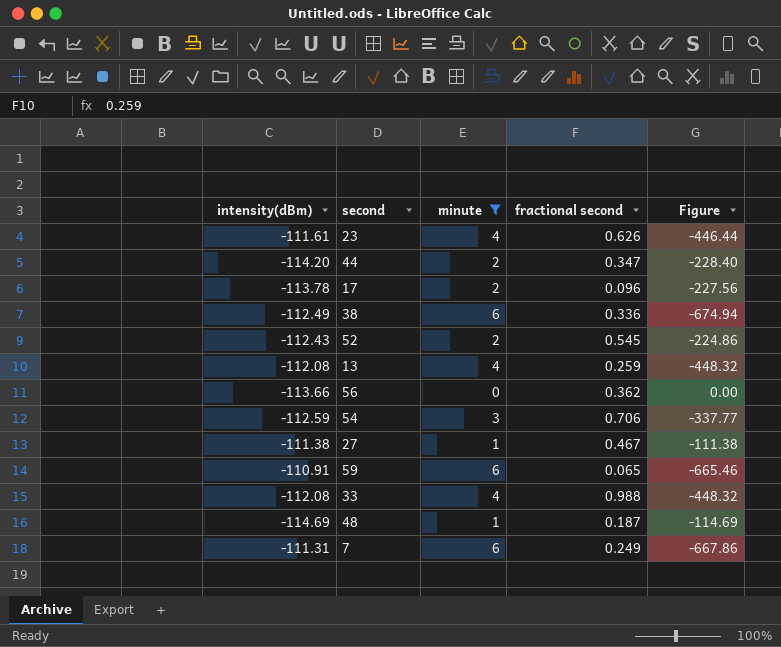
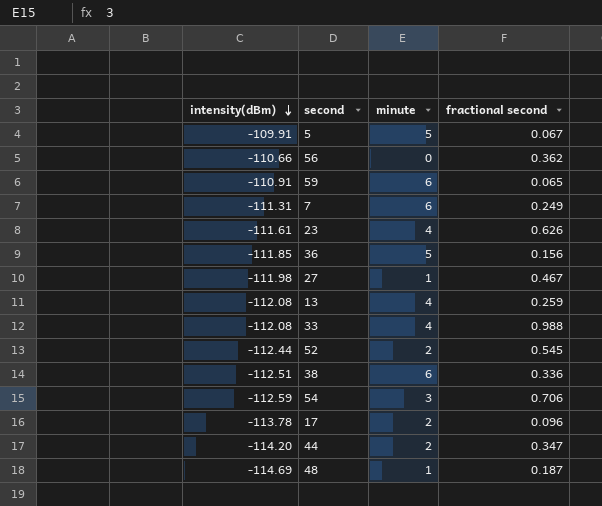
filter: minute != 5 -> none
row order: none -> intensity(dBm) descending
column Figure | formula: [intensity(dBm)] * [minute] -> none
56 | intensity(dBm): -113.66 -> -110.66
27 | intensity(dBm): -111.38 -> -111.98
52 | intensity(dBm): -112.43 -> -112.44
38 | intensity(dBm): -112.49 -> -112.51

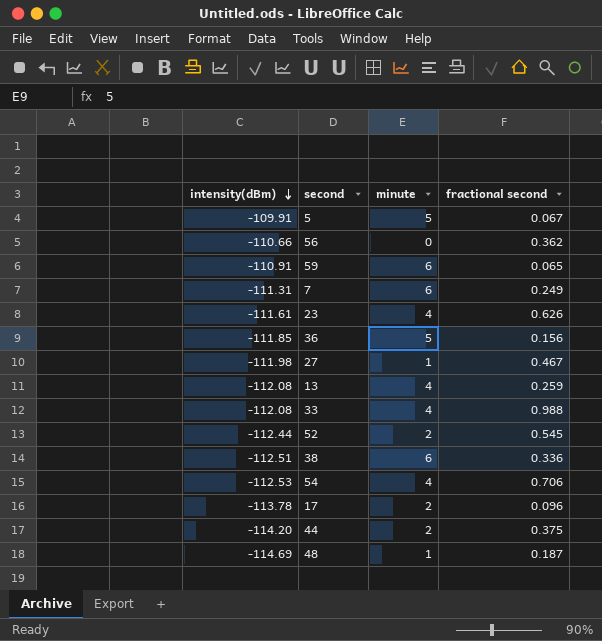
54 | intensity(dBm): -112.59 -> -112.53
54 | minute: 3 -> 4
44 | fractional second: 0.347 -> 0.375

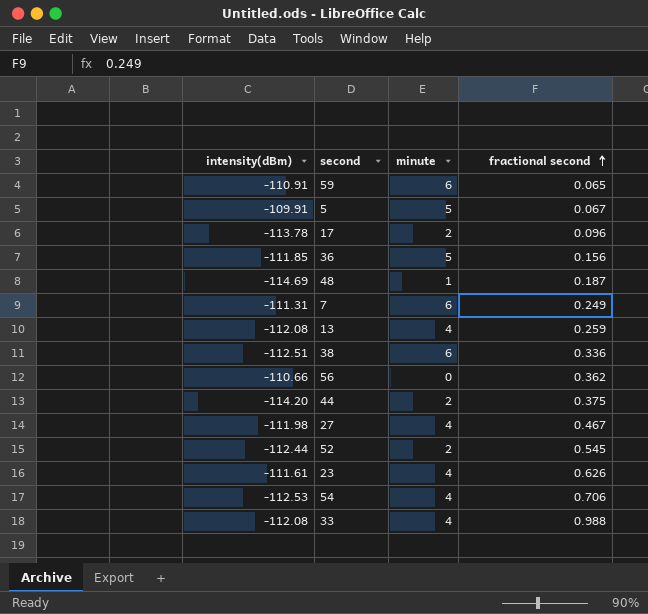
row order: intensity(dBm) descending -> fractional second ascending
27 | minute: 1 -> 4

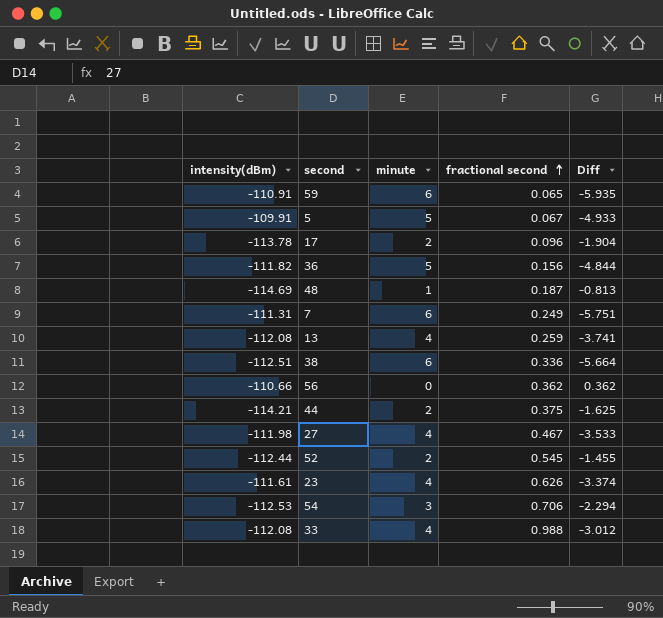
column Diff | formula: none -> [fractional second] - [minute]
36 | intensity(dBm): -111.85 -> -111.82
44 | intensity(dBm): -114.20 -> -114.21
54 | minute: 4 -> 3

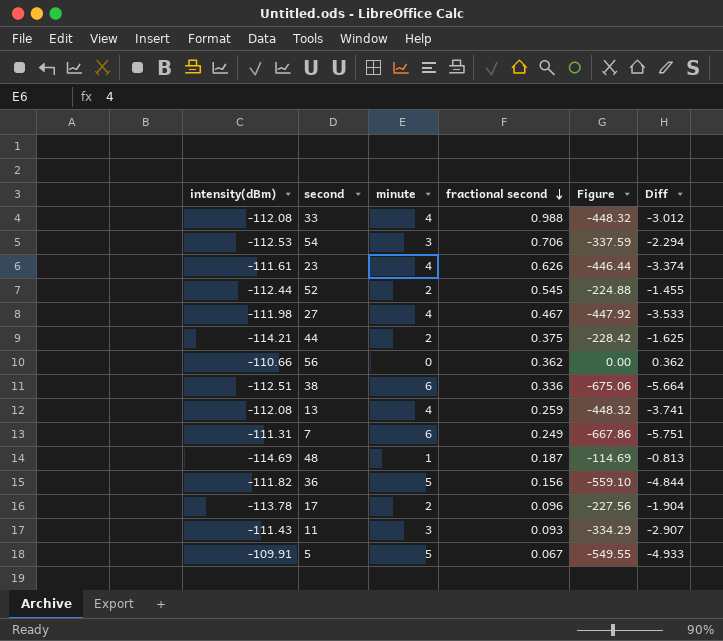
row order: fractional second ascending -> fractional second descending
column Figure | formula: none -> [intensity(dBm)] * [minute]
row 59: -110.91 | 6 | 0.065 | -5.935 -> none
row 11: none -> -111.43 | 3 | 0.093 | -334.29 | -2.907

